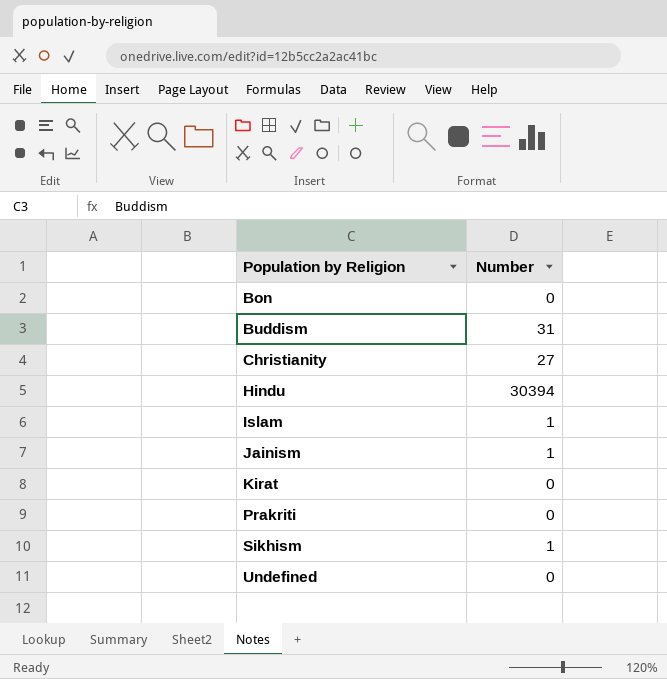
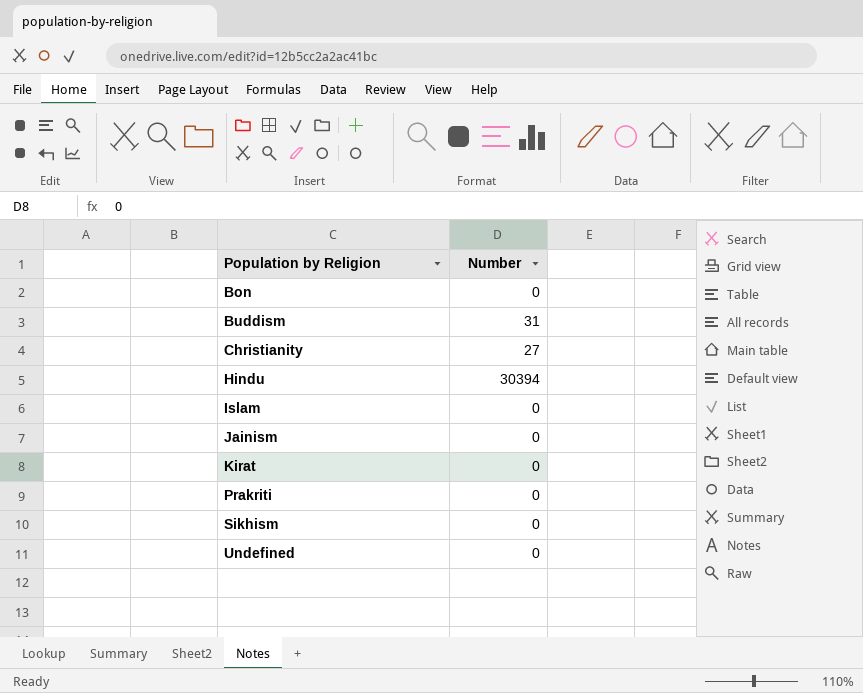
Islam | Number: 1 -> 0
Jainism | Number: 1 -> 0
Sikhism | Number: 1 -> 0

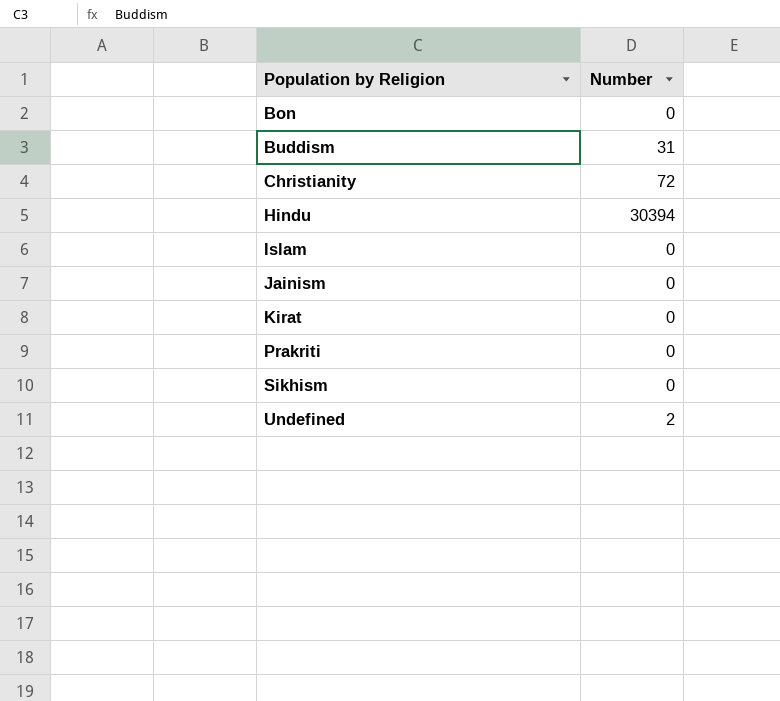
Christianity | Number: 27 -> 72
Undefined | Number: 0 -> 2

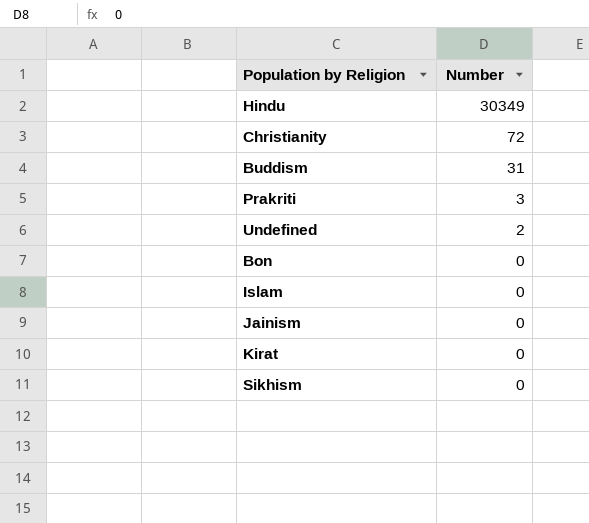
row order: Population by Religion ascending -> Number descending
Hindu | Number: 30394 -> 30349
Prakriti | Number: 0 -> 3

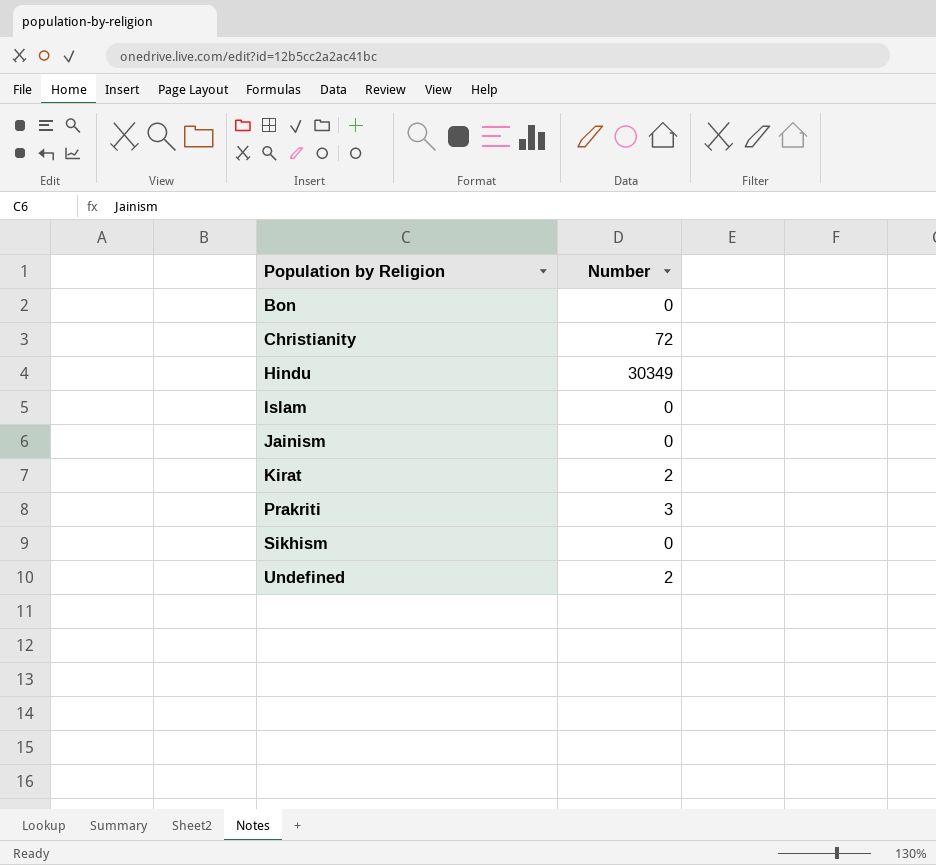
row order: Number descending -> Population by Religion ascending
row Buddism: 31 -> none
Kirat | Number: 0 -> 2

